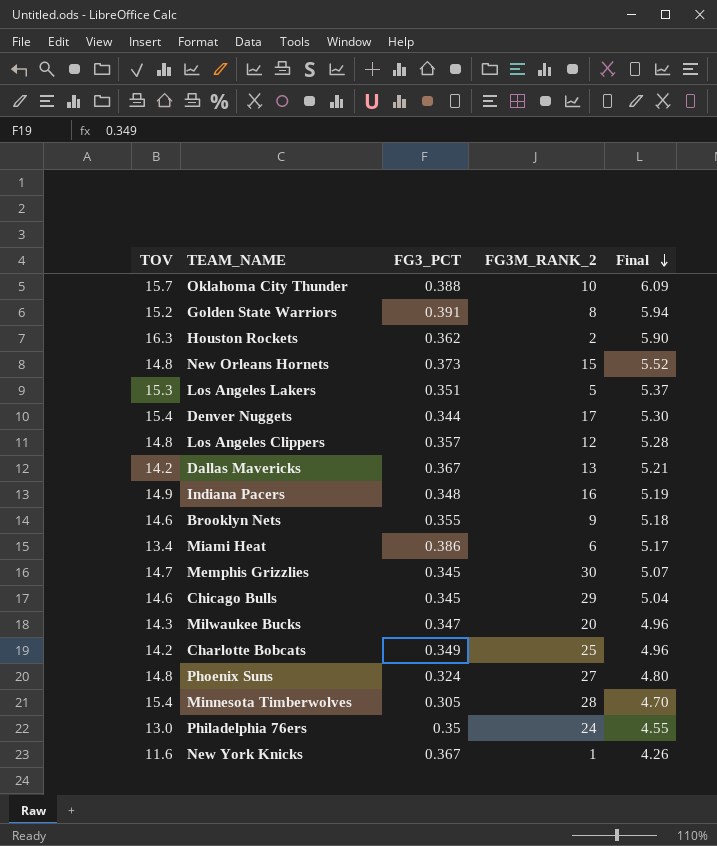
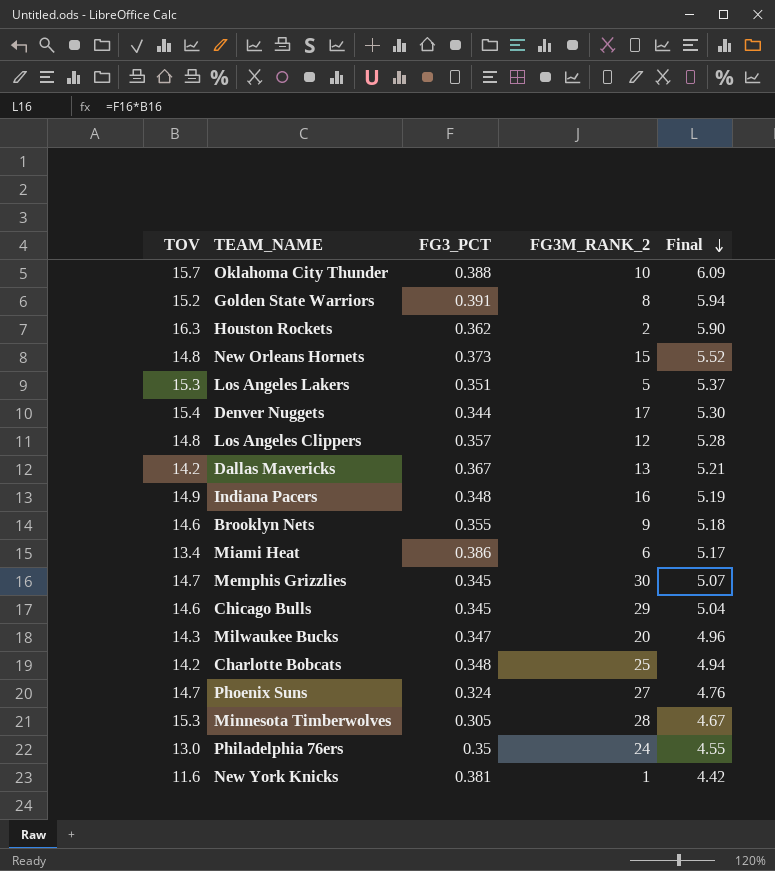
Charlotte Bobcats | FG3_PCT: 0.349 -> 0.348
Charlotte Bobcats | Final: 4.96 -> 4.94
Phoenix Suns | TOV: 14.8 -> 14.7
Phoenix Suns | Final: 4.80 -> 4.76
Minnesota Timberwolves | TOV: 15.4 -> 15.3
Minnesota Timberwolves | Final: 4.70 -> 4.67
New York Knicks | FG3_PCT: 0.367 -> 0.381
New York Knicks | Final: 4.26 -> 4.42

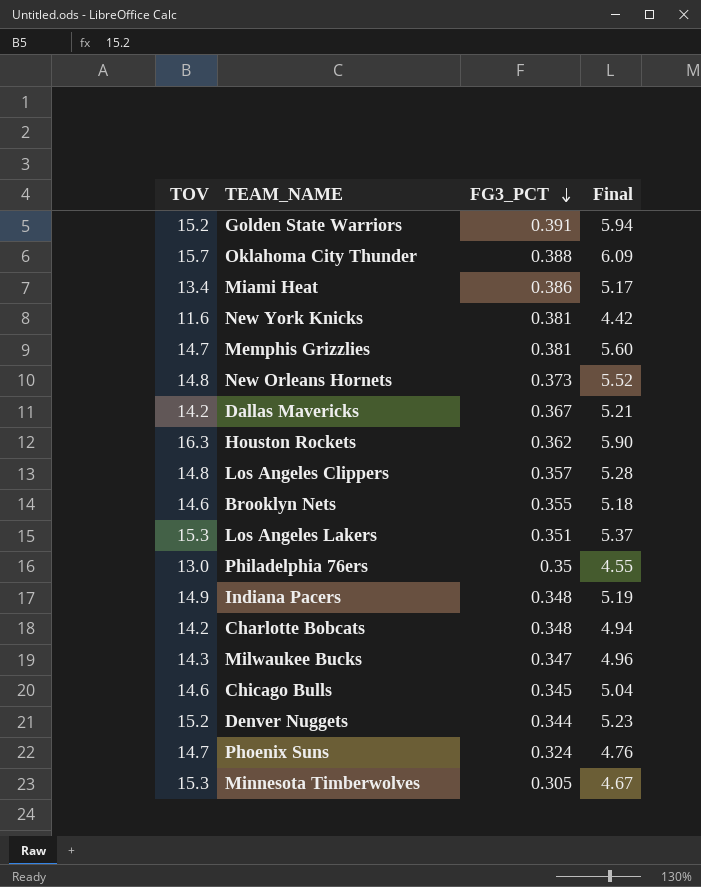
row order: Final descending -> FG3_PCT descending
column FG3M_RANK_2 | position: 4 -> none
Memphis Grizzlies | FG3_PCT: 0.345 -> 0.381
Memphis Grizzlies | Final: 5.07 -> 5.60
Denver Nuggets | TOV: 15.4 -> 15.2
Denver Nuggets | Final: 5.30 -> 5.23

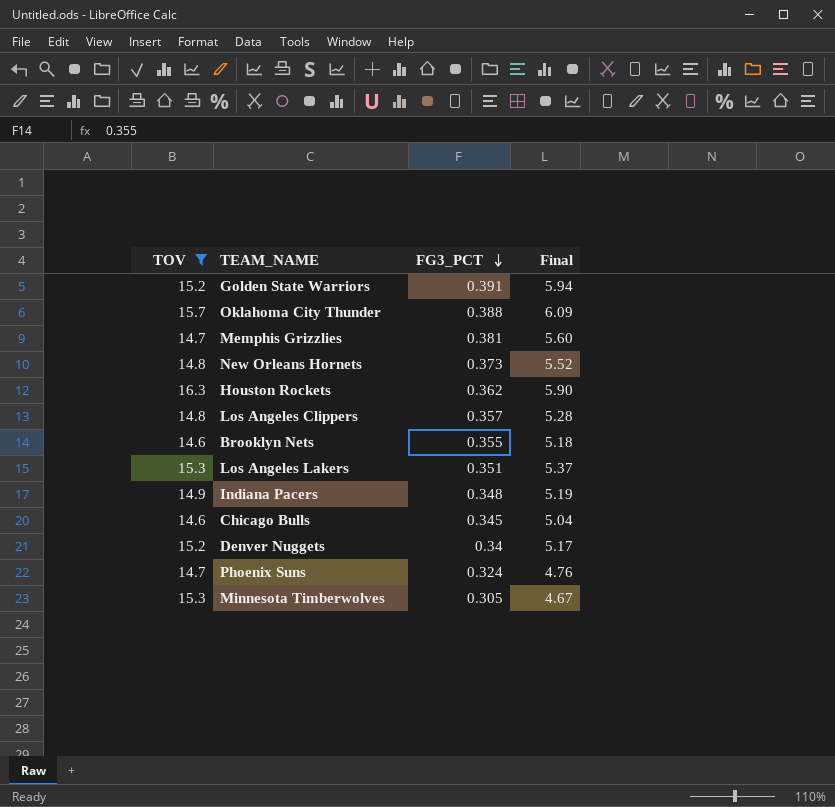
filter: none -> TOV >= 14.6
Denver Nuggets | FG3_PCT: 0.344 -> 0.34
Denver Nuggets | Final: 5.23 -> 5.17

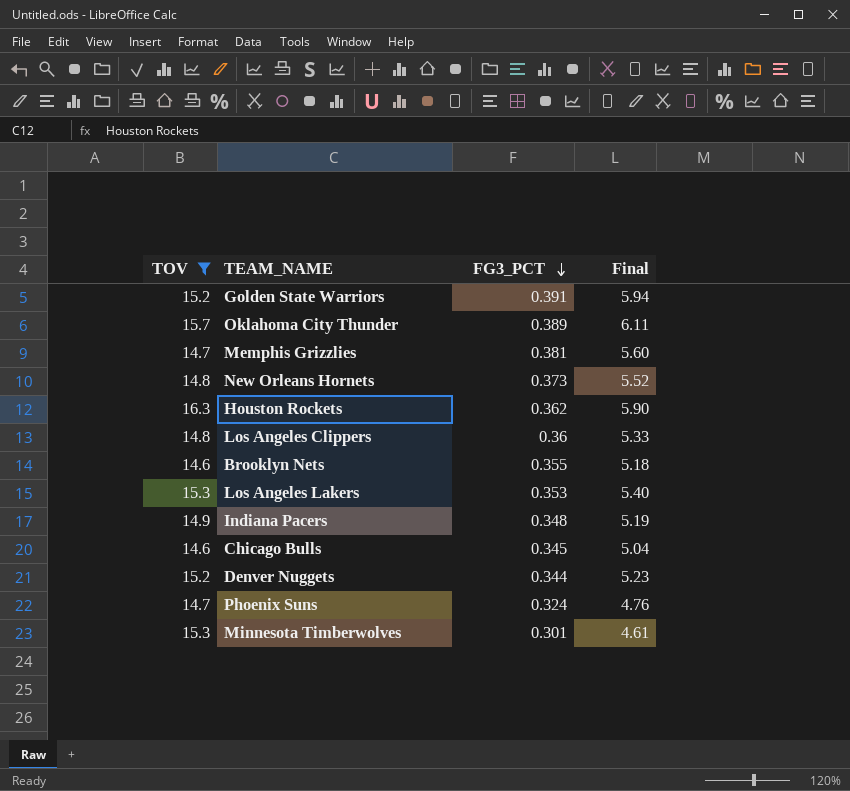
Oklahoma City Thunder | FG3_PCT: 0.388 -> 0.389
Oklahoma City Thunder | Final: 6.09 -> 6.11
Los Angeles Clippers | FG3_PCT: 0.357 -> 0.36
Los Angeles Clippers | Final: 5.28 -> 5.33
Los Angeles Lakers | FG3_PCT: 0.351 -> 0.353
Los Angeles Lakers | Final: 5.37 -> 5.40
Denver Nuggets | FG3_PCT: 0.34 -> 0.344
Denver Nuggets | Final: 5.17 -> 5.23
Minnesota Timberwolves | FG3_PCT: 0.305 -> 0.301
Minnesota Timberwolves | Final: 4.67 -> 4.61

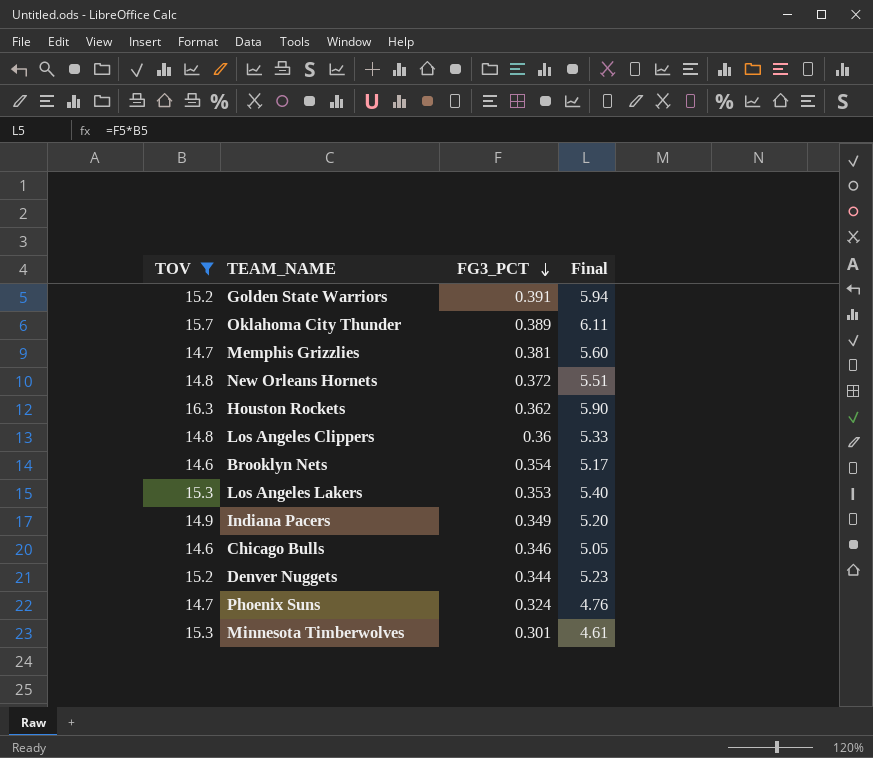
New Orleans Hornets | FG3_PCT: 0.373 -> 0.372
New Orleans Hornets | Final: 5.52 -> 5.51
Brooklyn Nets | FG3_PCT: 0.355 -> 0.354
Brooklyn Nets | Final: 5.18 -> 5.17
Indiana Pacers | FG3_PCT: 0.348 -> 0.349
Indiana Pacers | Final: 5.19 -> 5.20
Chicago Bulls | FG3_PCT: 0.345 -> 0.346
Chicago Bulls | Final: 5.04 -> 5.05

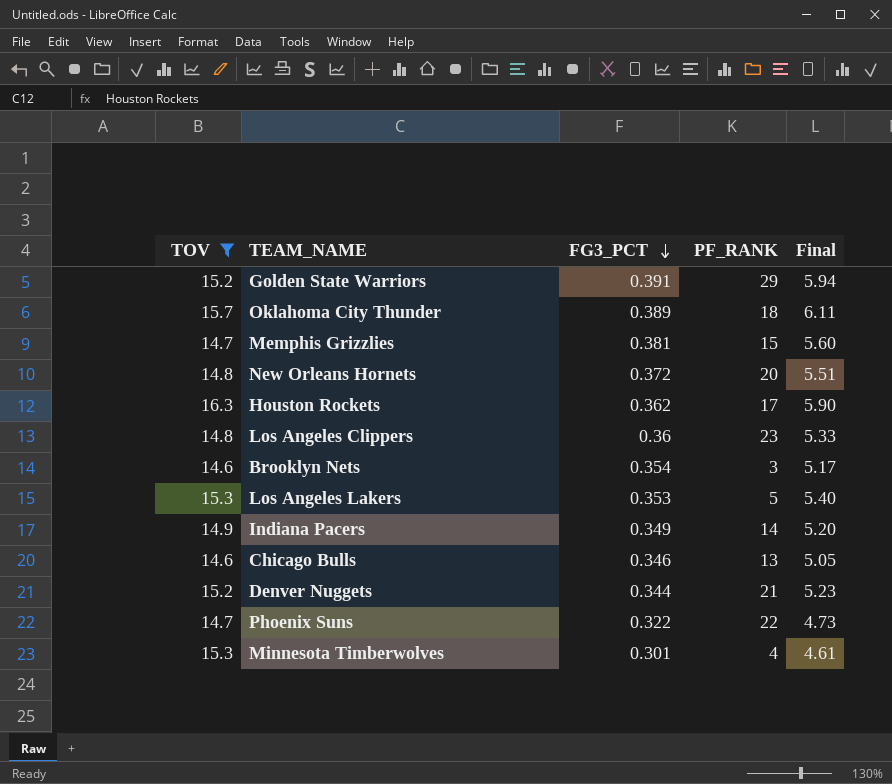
column PF_RANK | position: none -> 4
Phoenix Suns | FG3_PCT: 0.324 -> 0.322
Phoenix Suns | Final: 4.76 -> 4.73

